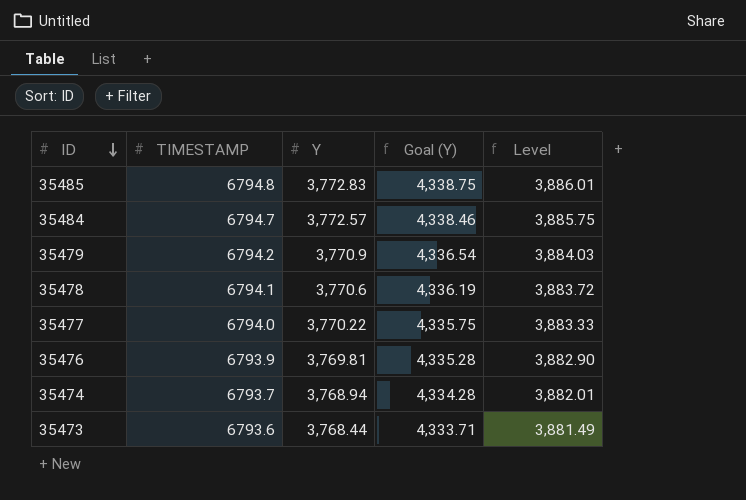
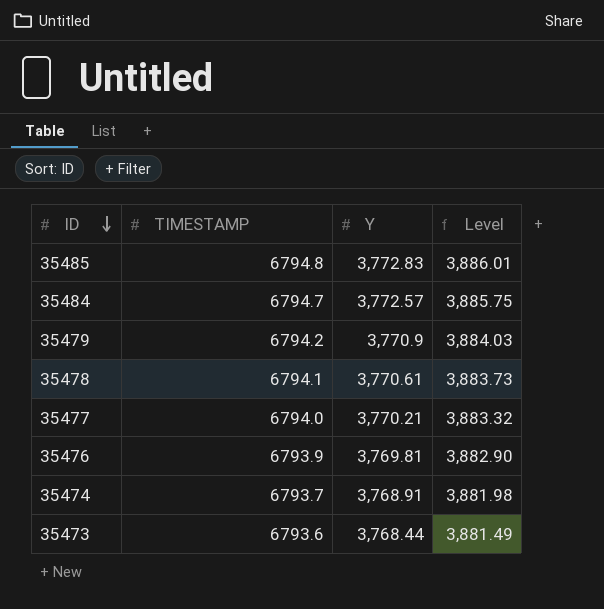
column Goal (Y) | formula: [Y] * 1.15 -> none
35478 | Y: 3,770.6 -> 3,770.61
35478 | Level: 3,883.72 -> 3,883.73
35477 | Y: 3,770.22 -> 3,770.21
35477 | Level: 3,883.33 -> 3,883.32
35474 | Y: 3,768.94 -> 3,768.91
35474 | Level: 3,882.01 -> 3,881.98

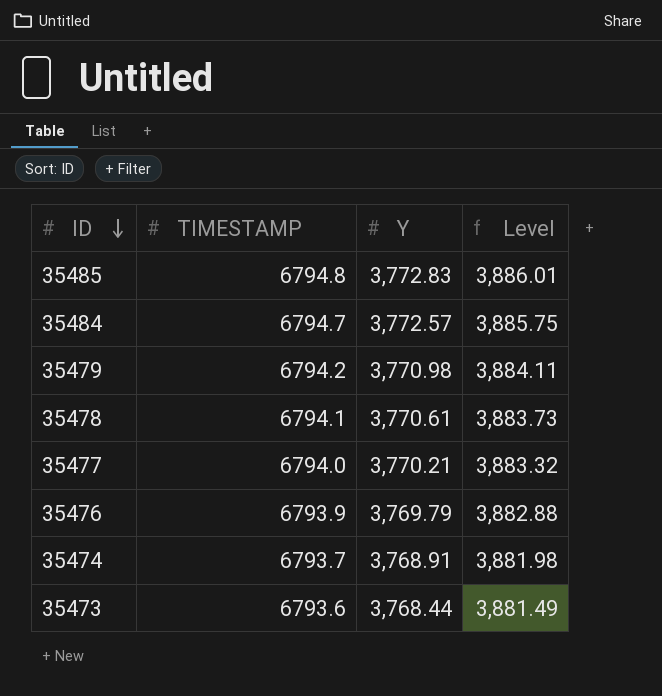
35479 | Y: 3,770.9 -> 3,770.98
35479 | Level: 3,884.03 -> 3,884.11
35476 | Y: 3,769.81 -> 3,769.79
35476 | Level: 3,882.90 -> 3,882.88

